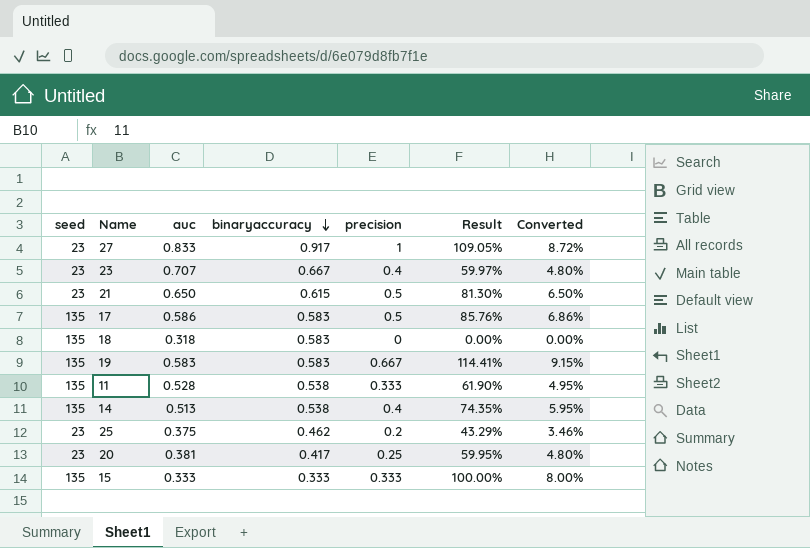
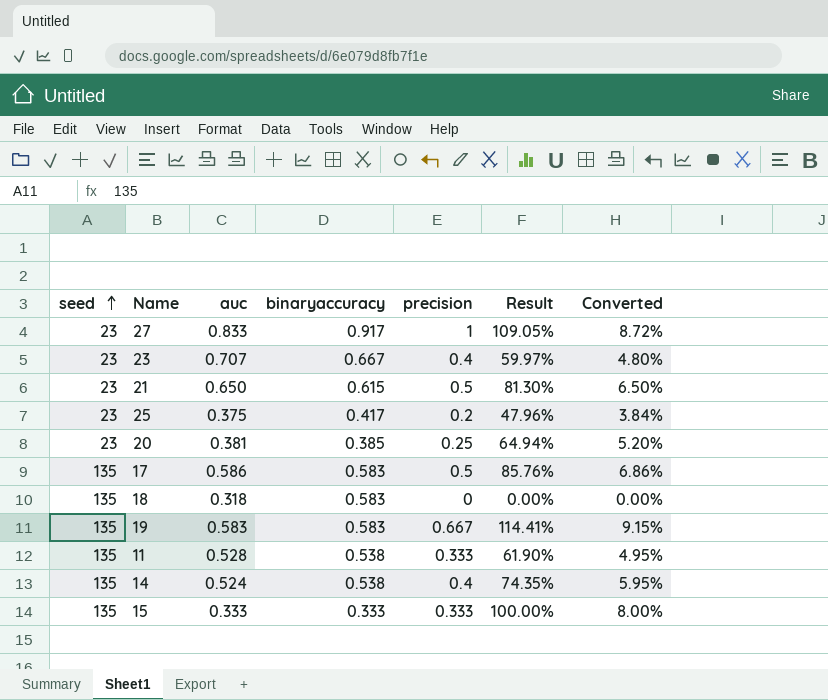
row order: binaryaccuracy descending -> seed ascending
25 | binaryaccuracy: 0.462 -> 0.417
25 | Result: 43.29% -> 47.96%
25 | Converted: 3.46% -> 3.84%
20 | binaryaccuracy: 0.417 -> 0.385
20 | Result: 59.95% -> 64.94%
20 | Converted: 4.80% -> 5.20%
14 | auc: 0.513 -> 0.524

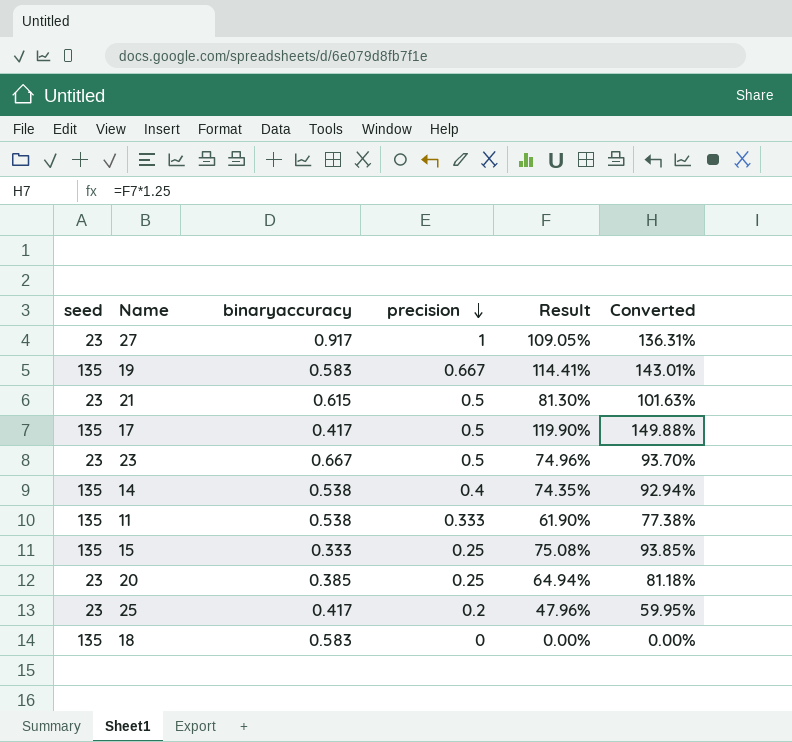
row order: seed ascending -> precision descending
column auc | position: 3 -> none
column Converted | formula: [Result] * 0.08 -> [Result] * 1.25
17 | binaryaccuracy: 0.583 -> 0.417
17 | Result: 85.76% -> 119.90%
23 | precision: 0.4 -> 0.5
23 | Result: 59.97% -> 74.96%
15 | precision: 0.333 -> 0.25
15 | Result: 100.00% -> 75.08%

